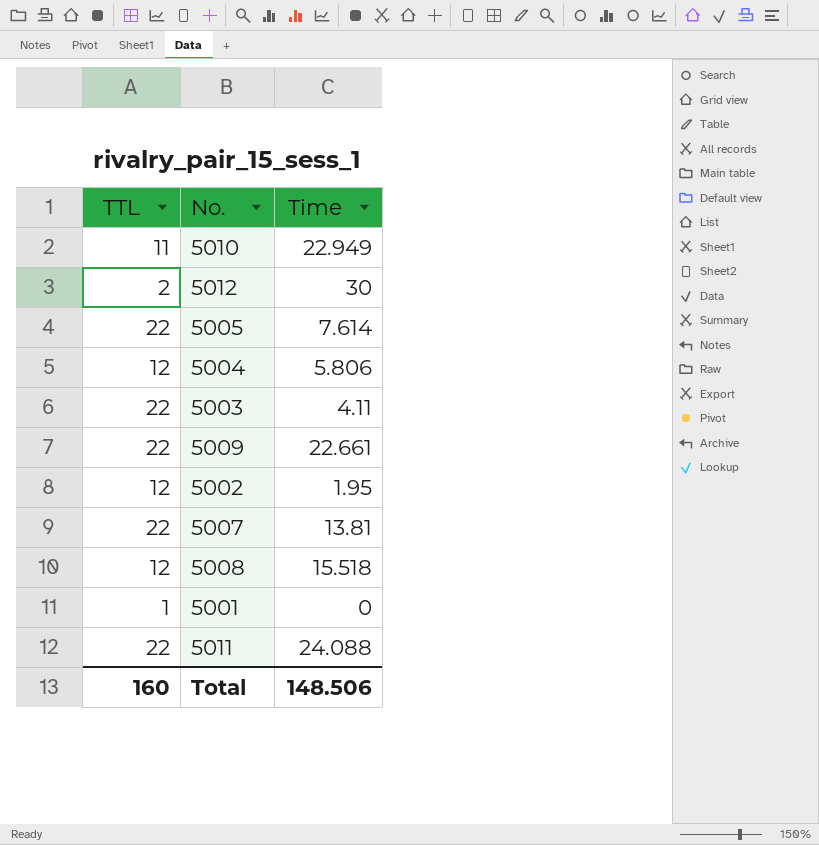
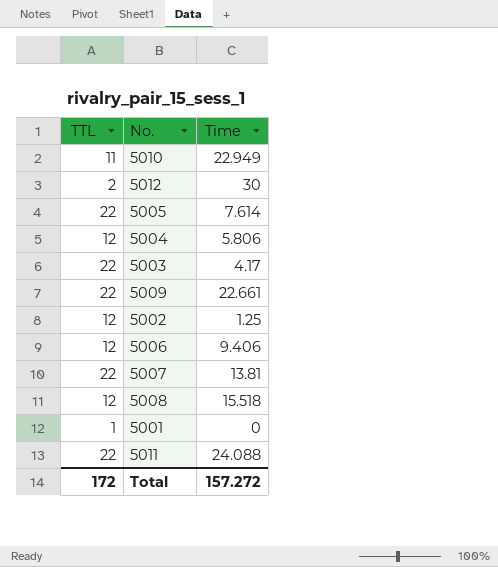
5003 | Time: 4.11 -> 4.17
5002 | Time: 1.95 -> 1.25
row 5006: none -> 12 | 9.406
Total | TTL: 160 -> 172
Total | Time: 148.506 -> 157.272

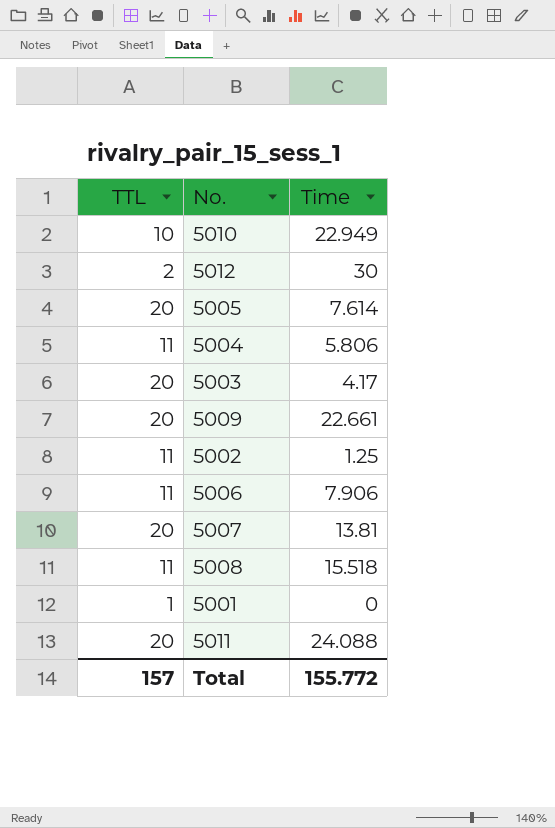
5010 | TTL: 11 -> 10
5005 | TTL: 22 -> 20
5004 | TTL: 12 -> 11
5003 | TTL: 22 -> 20
5009 | TTL: 22 -> 20
5002 | TTL: 12 -> 11
5006 | TTL: 12 -> 11
5006 | Time: 9.406 -> 7.906
5007 | TTL: 22 -> 20
5008 | TTL: 12 -> 11
5011 | TTL: 22 -> 20
Total | TTL: 172 -> 157
Total | Time: 157.272 -> 155.772

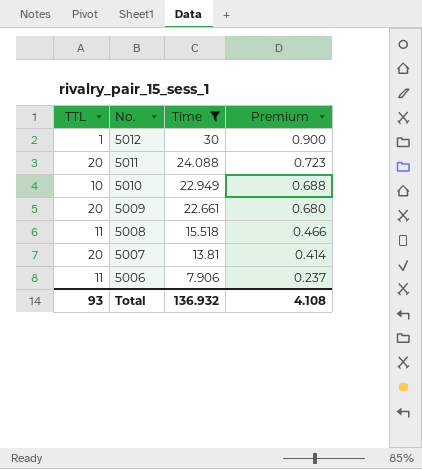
filter: none -> Time >= 7.906
row order: none -> No. descending
column Premium | formula: none -> [Time] * 0.03
5012 | TTL: 2 -> 1
Total | TTL: 157 -> 93
Total | Time: 155.772 -> 136.932

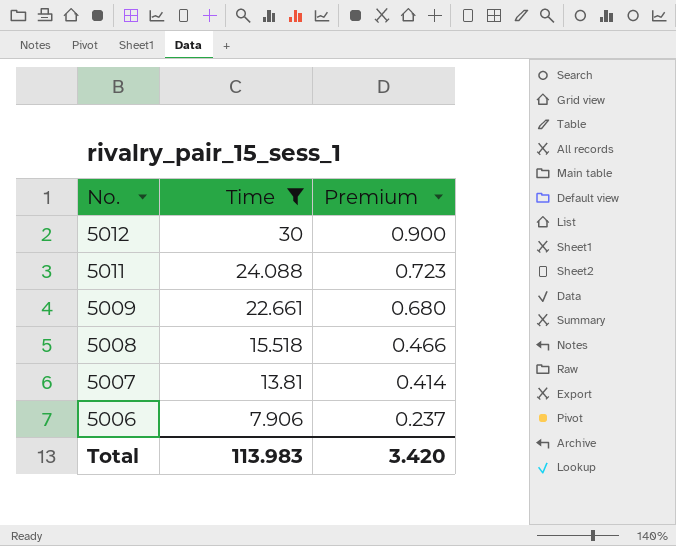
column TTL | position: 1 -> none
row 5010: 10 | 22.949 | 0.688 -> none
Total | Time: 136.932 -> 113.983
Total | Premium: 4.108 -> 3.420

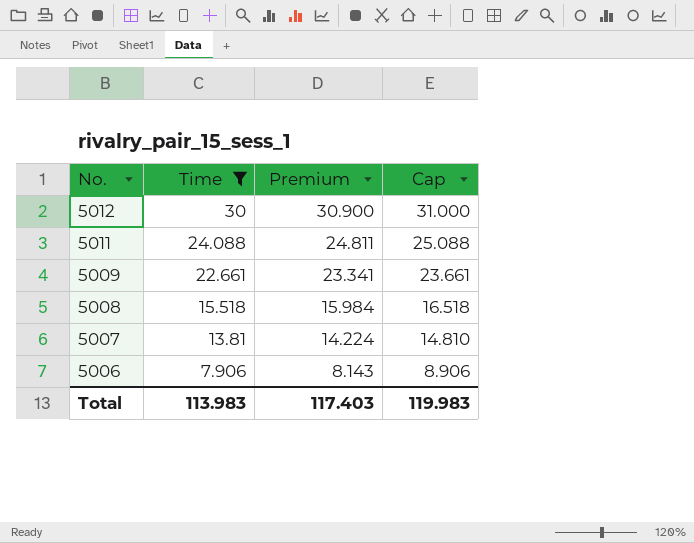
column Premium | formula: [Time] * 0.03 -> [Time] * 1.03
column Cap | formula: none -> [Time] + 1
Total | Premium: 3.420 -> 117.403

